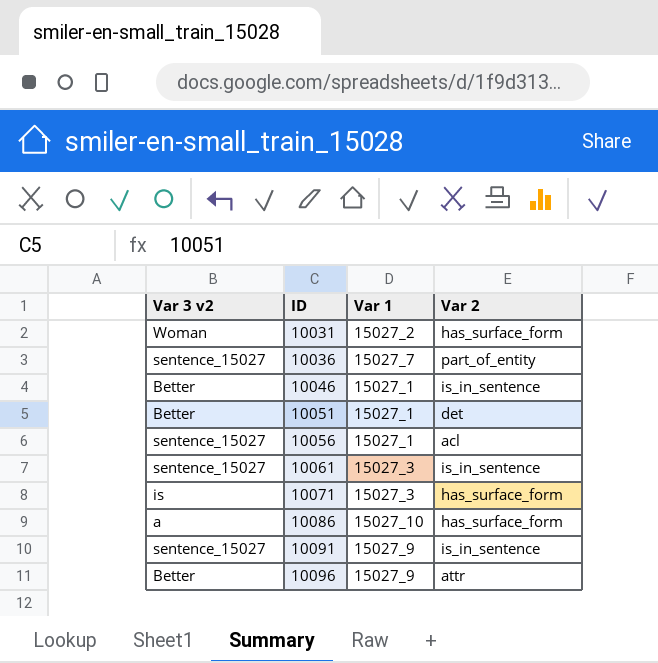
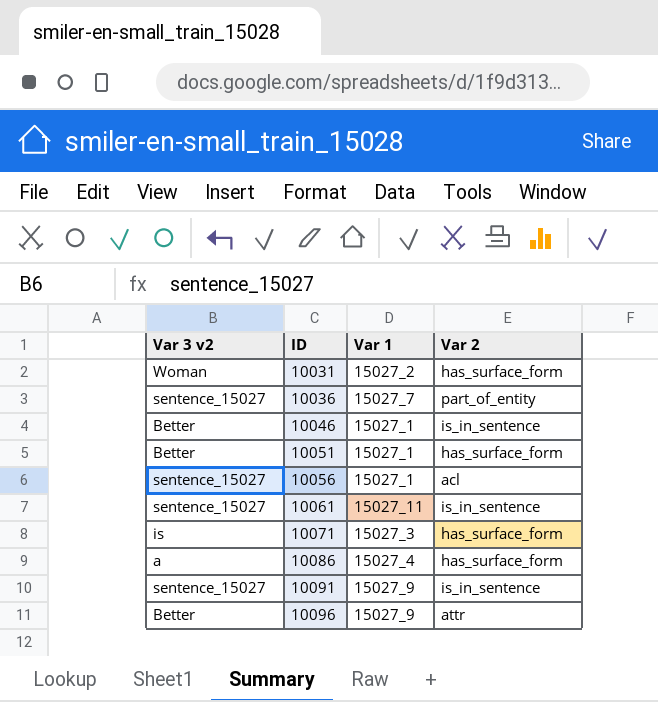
10051 | Var 2: det -> has_surface_form
10061 | Var 1: 15027_3 -> 15027_11
10086 | Var 1: 15027_10 -> 15027_4

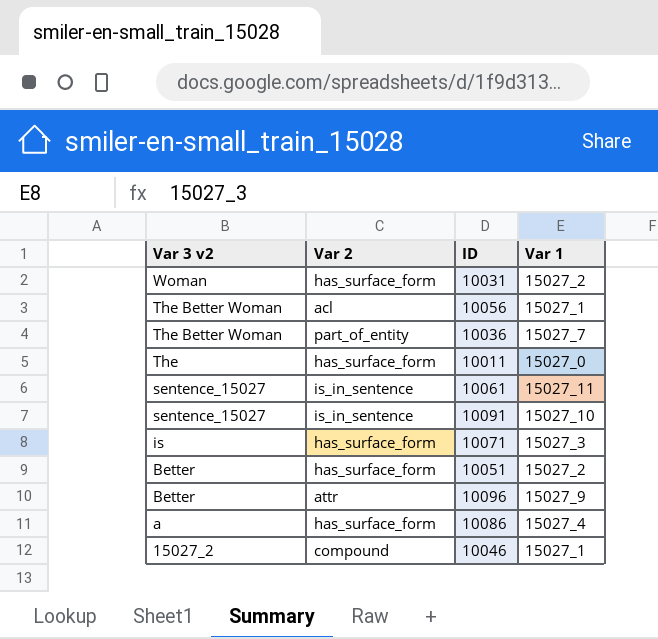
row order: ID ascending -> Var 3 v2 descending
column Var 2 | position: 4 -> 2
10056 | Var 3 v2: sentence_15027 -> The Better Woman
10036 | Var 3 v2: sentence_15027 -> The Better Woman
row 10011: none -> The | has_surface_form | 15027_0
10091 | Var 1: 15027_9 -> 15027_10
10051 | Var 1: 15027_1 -> 15027_2
10046 | Var 3 v2: Better -> 15027_2
10046 | Var 2: is_in_sentence -> compound

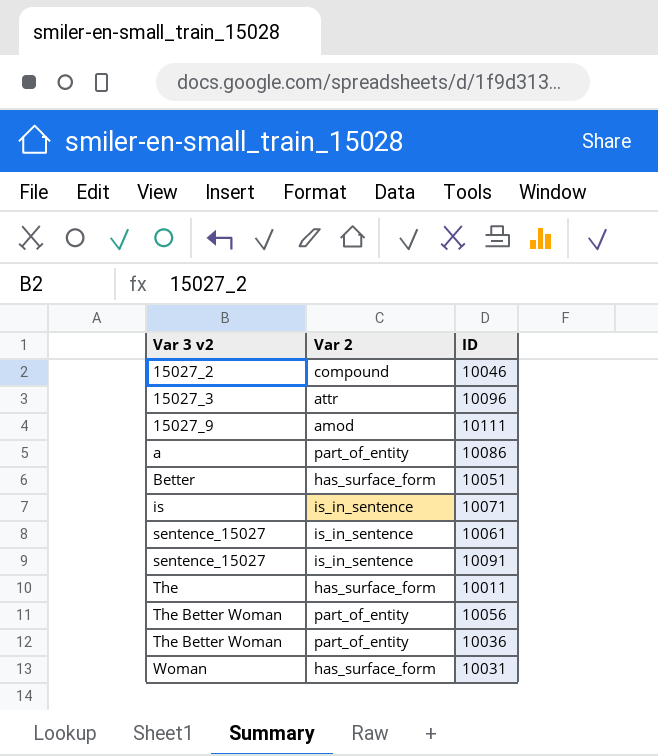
row order: Var 3 v2 descending -> Var 3 v2 ascending
column Var 1 | position: 4 -> none
10096 | Var 3 v2: Better -> 15027_3
row 10111: none -> 15027_9 | amod
10086 | Var 2: has_surface_form -> part_of_entity
10071 | Var 2: has_surface_form -> is_in_sentence
10056 | Var 2: acl -> part_of_entity

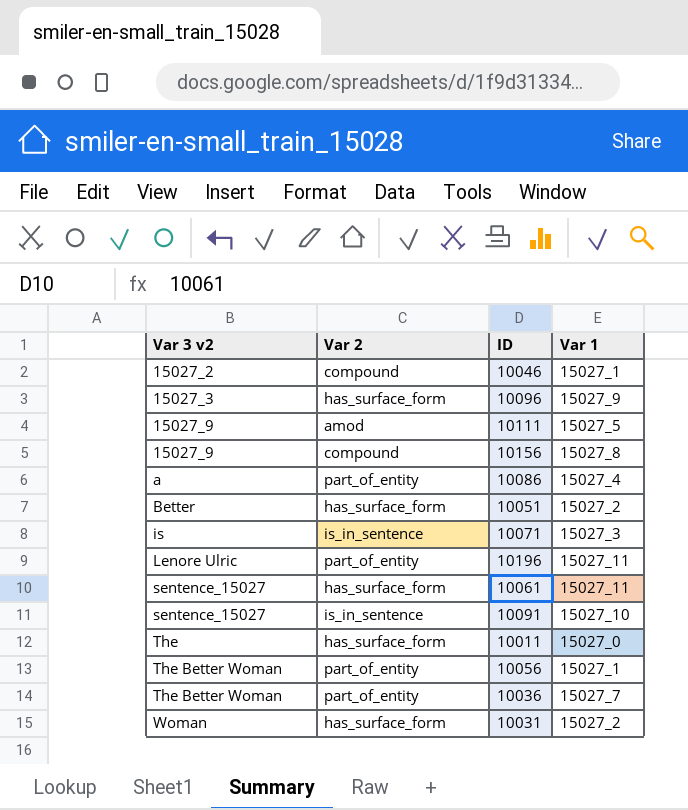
column Var 1 | position: none -> 4
10096 | Var 2: attr -> has_surface_form
row 10156: none -> 15027_9 | compound | 15027_8
row 10196: none -> Lenore Ulric | part_of_entity | 15027_11
10061 | Var 2: is_in_sentence -> has_surface_form

